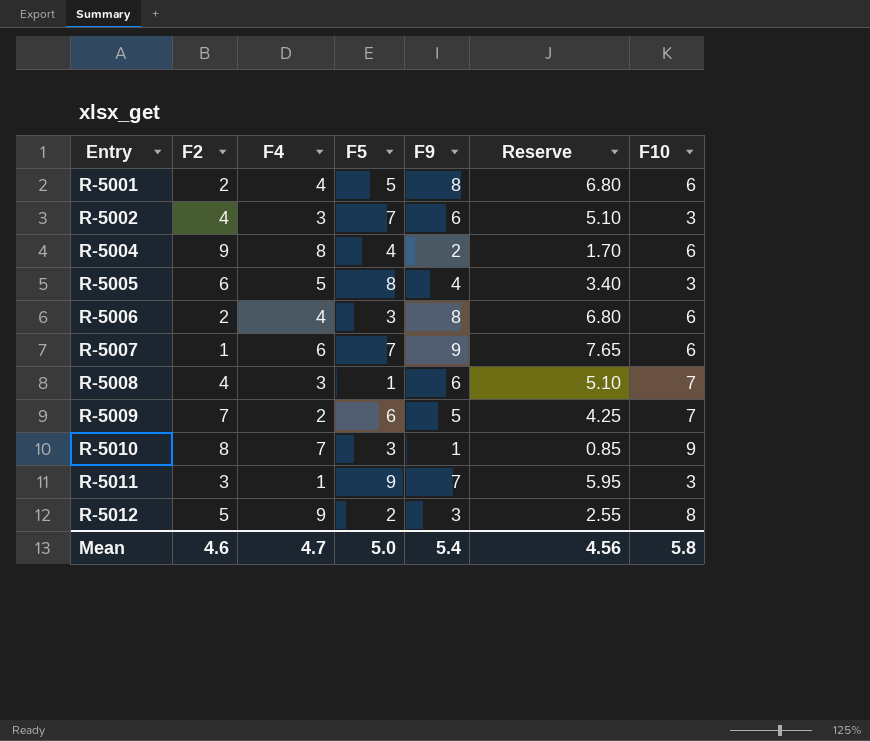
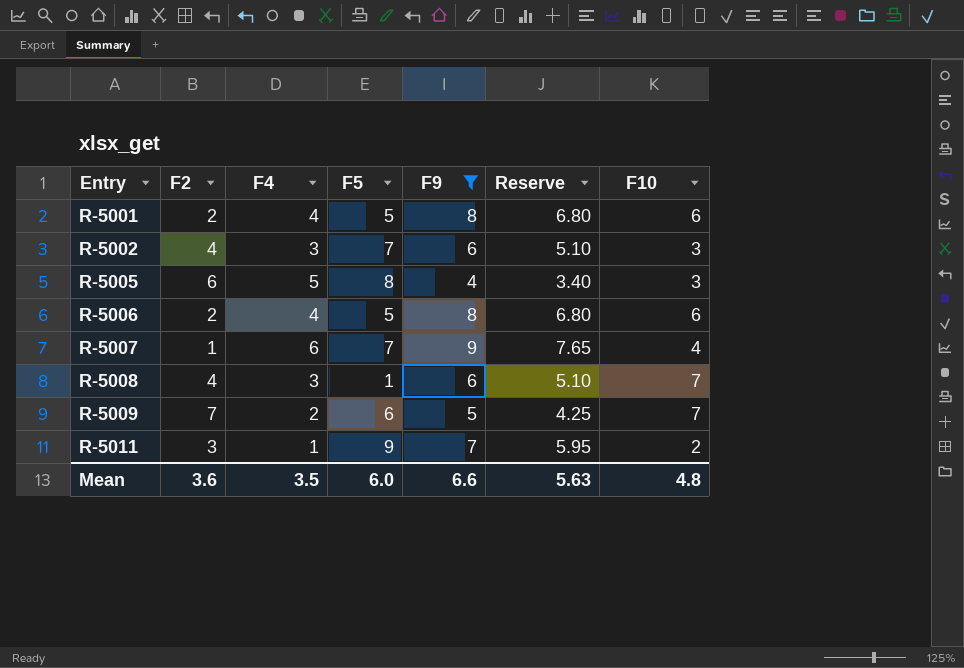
filter: none -> F9 >= 4
R-5006 | F5: 3 -> 5
R-5007 | F10: 6 -> 4
R-5011 | F10: 3 -> 2
Mean | F2: 4.6 -> 3.6
Mean | F4: 4.7 -> 3.5
Mean | F5: 5.0 -> 6.0
Mean | F9: 5.4 -> 6.6
Mean | Reserve: 4.56 -> 5.63
Mean | F10: 5.8 -> 4.8

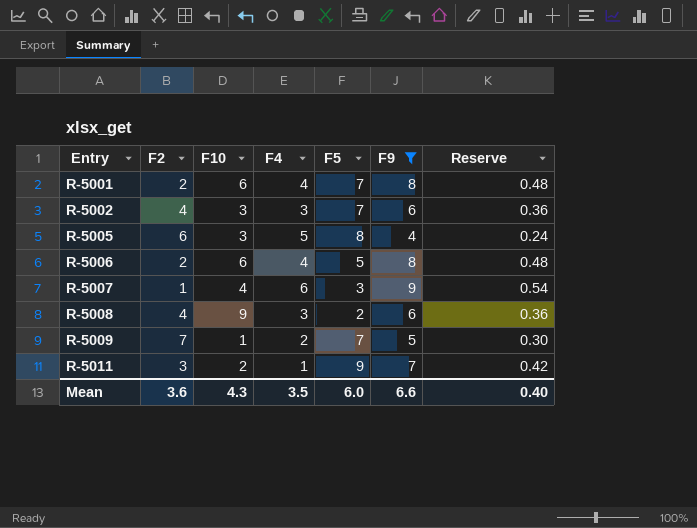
column F10 | position: 7 -> 3
column Reserve | formula: [F9] * 0.85 -> [F9] * 0.06
R-5001 | F5: 5 -> 7
R-5007 | F5: 7 -> 3
R-5008 | F10: 7 -> 9
R-5008 | F5: 1 -> 2
R-5009 | F10: 7 -> 1
R-5009 | F5: 6 -> 7
Mean | F10: 4.8 -> 4.3
Mean | Reserve: 5.63 -> 0.40

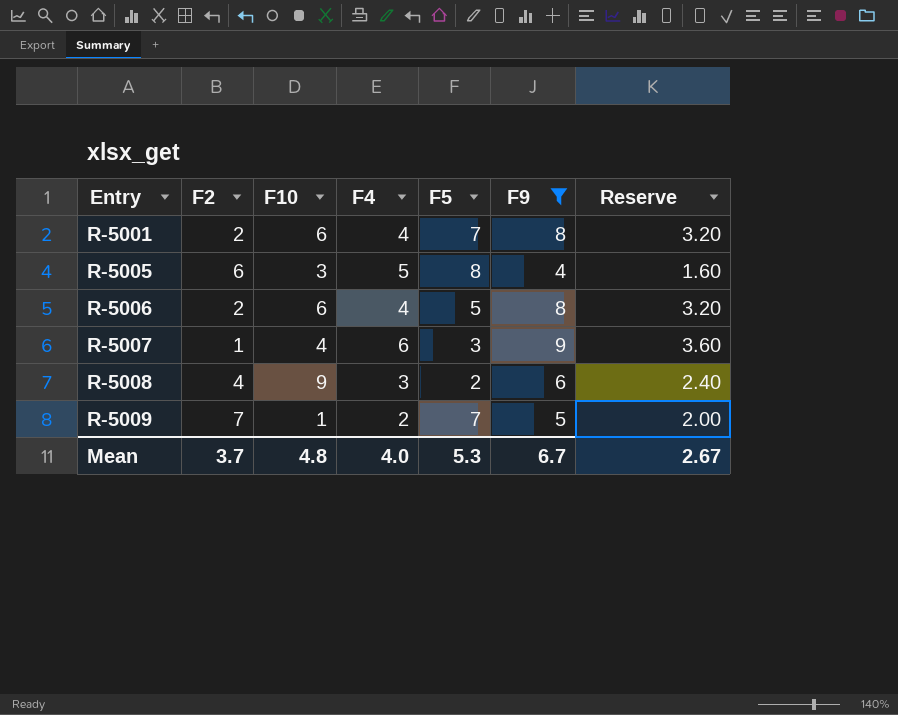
column Reserve | formula: [F9] * 0.06 -> [F9] * 0.4
row R-5002: 4 | 3 | 3 | 7 | 6 | 0.36 -> none
row R-5011: 3 | 2 | 1 | 9 | 7 | 0.42 -> none
Mean | F2: 3.6 -> 3.7
Mean | F10: 4.3 -> 4.8
Mean | F4: 3.5 -> 4.0
Mean | F5: 6.0 -> 5.3
Mean | F9: 6.6 -> 6.7
Mean | Reserve: 0.40 -> 2.67

